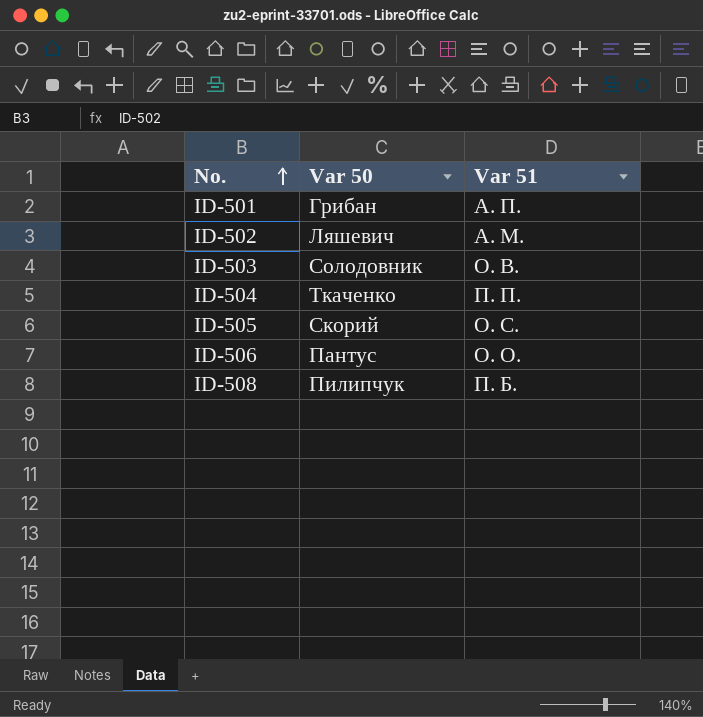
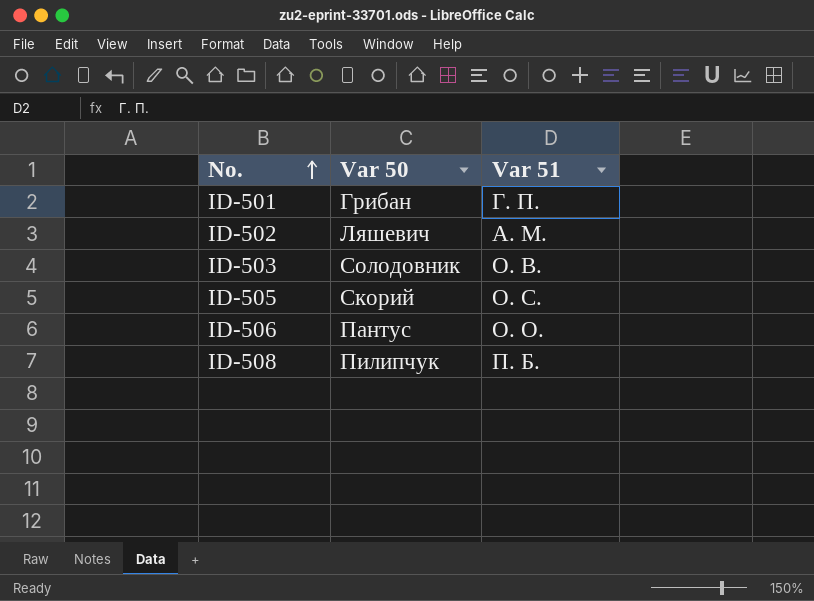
row ID-504: Ткаченко | П. П. -> none
ID-501 | Var 51: А. П. -> Г. П.

